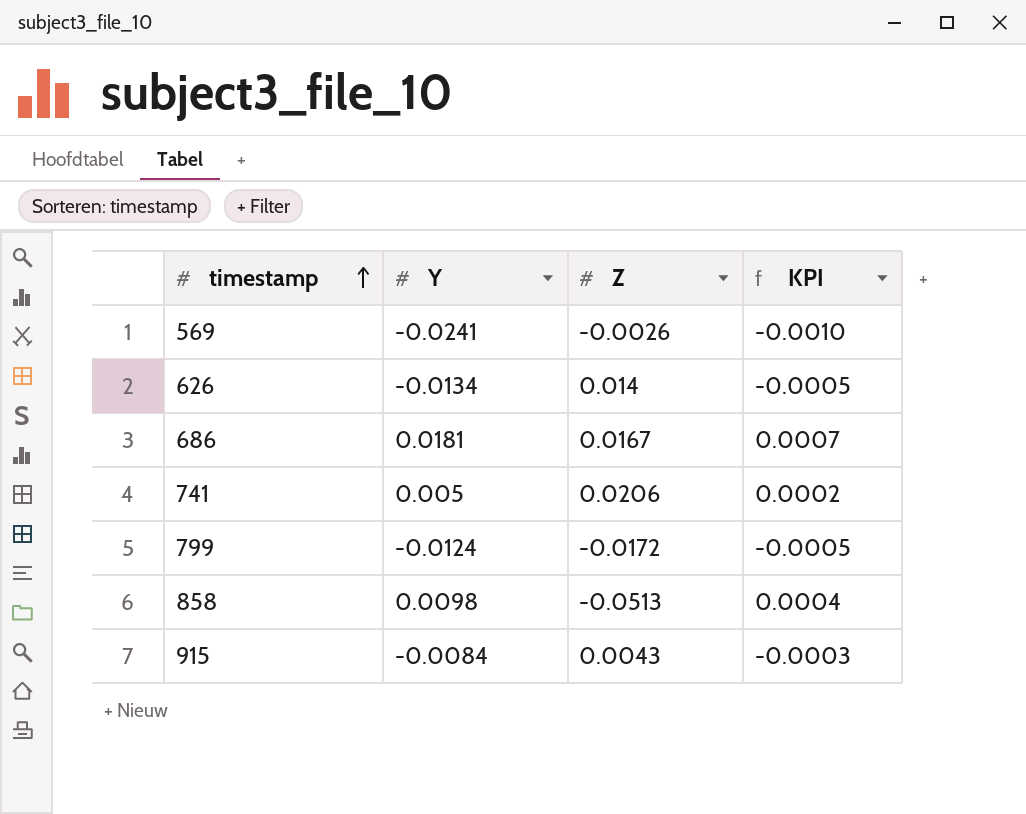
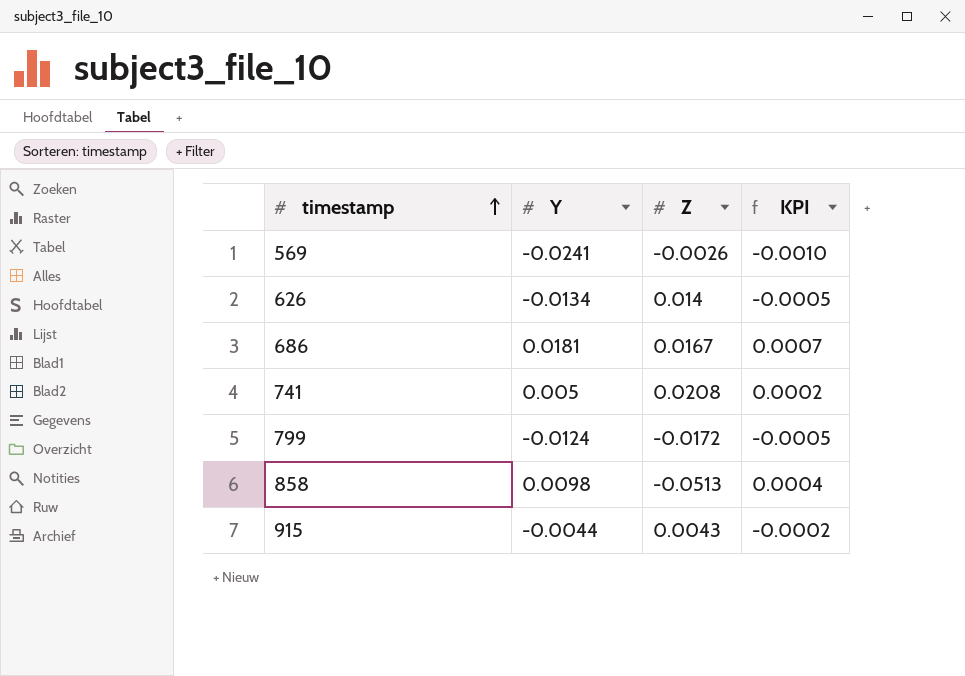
741 | Z: 0.0206 -> 0.0208
915 | Y: -0.0084 -> -0.0044
915 | KPI: -0.0003 -> -0.0002

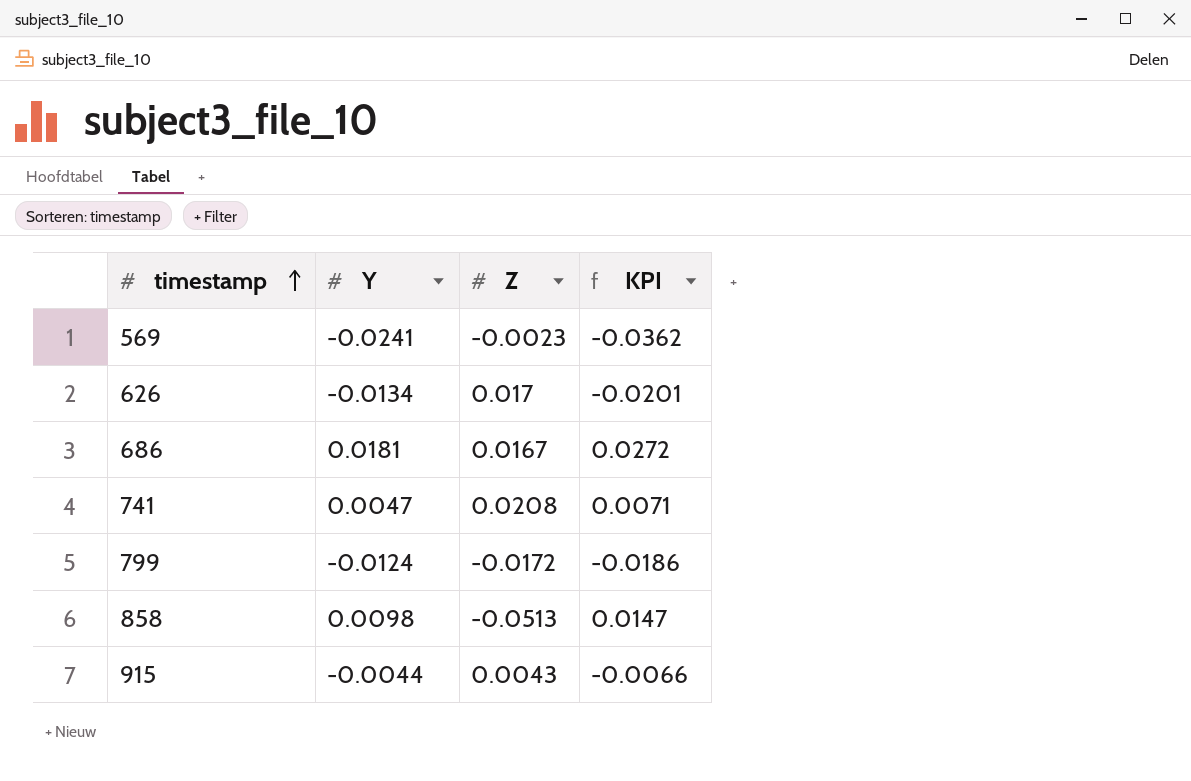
column KPI | formula: [Y] * 0.04 -> [Y] * 1.5
569 | Z: -0.0026 -> -0.0023
626 | Z: 0.014 -> 0.017
741 | Y: 0.005 -> 0.0047

